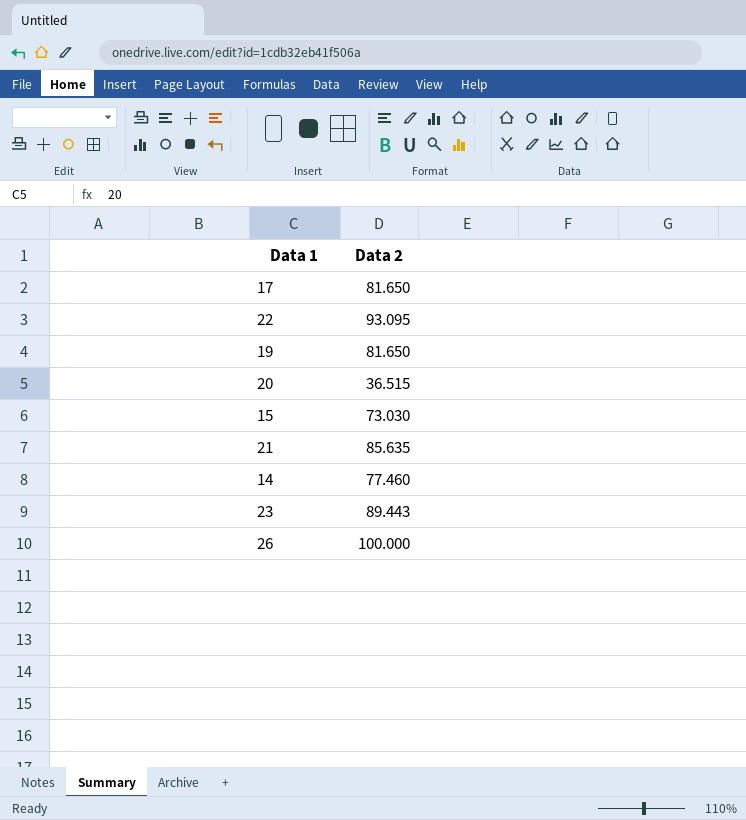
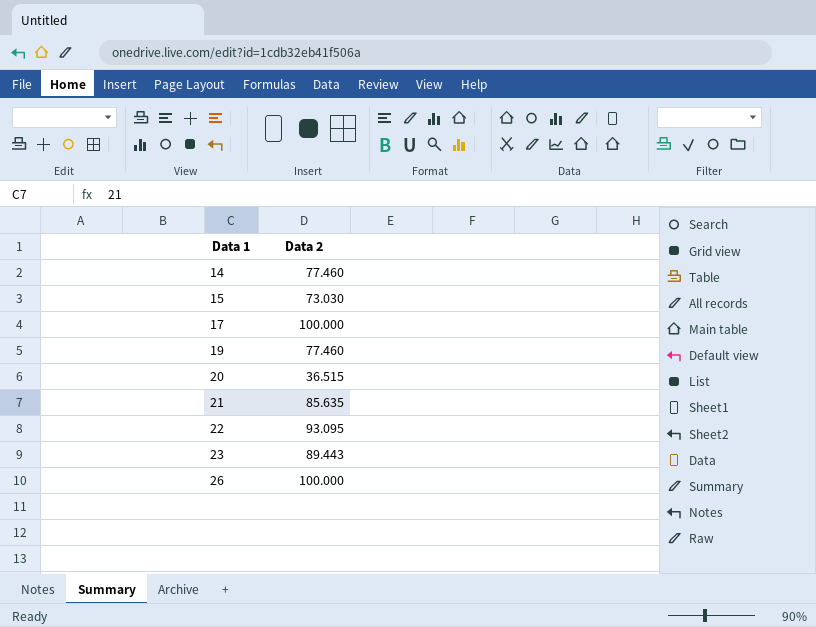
row order: none -> Data 1 ascending
17 | Data 2: 81.650 -> 100.000
19 | Data 2: 81.650 -> 77.460

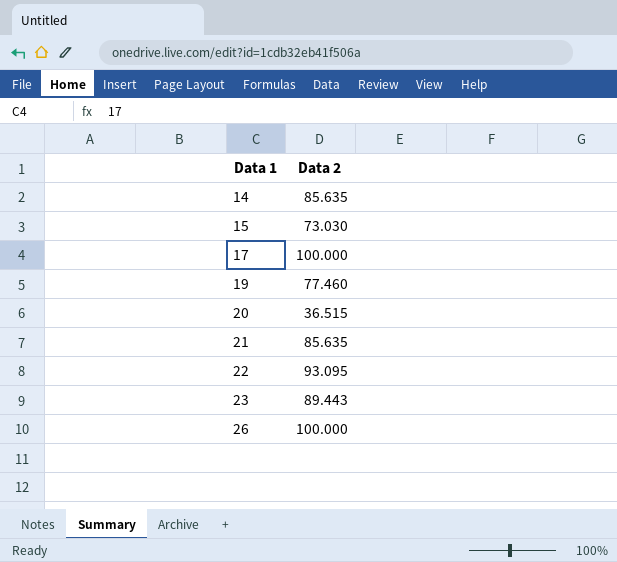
14 | Data 2: 77.460 -> 85.635

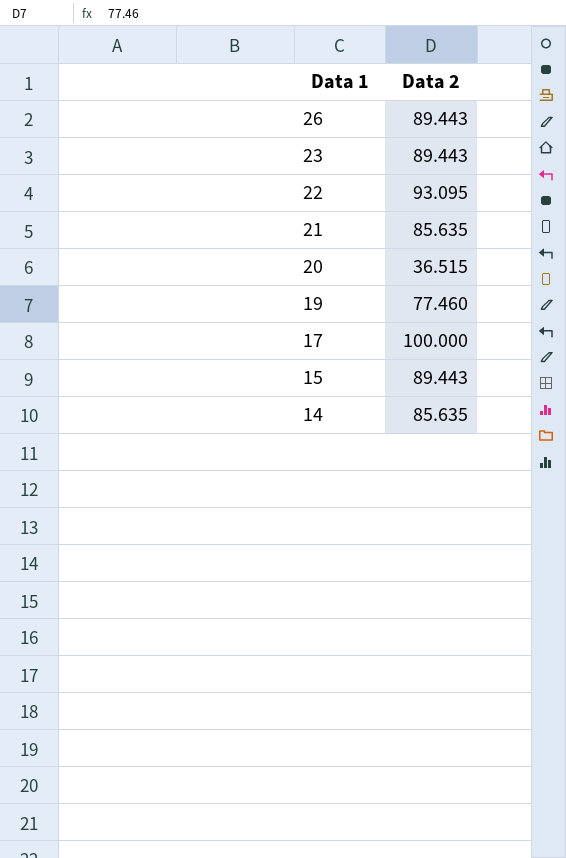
row order: Data 1 ascending -> Data 1 descending
26 | Data 2: 100.000 -> 89.443
15 | Data 2: 73.030 -> 89.443

